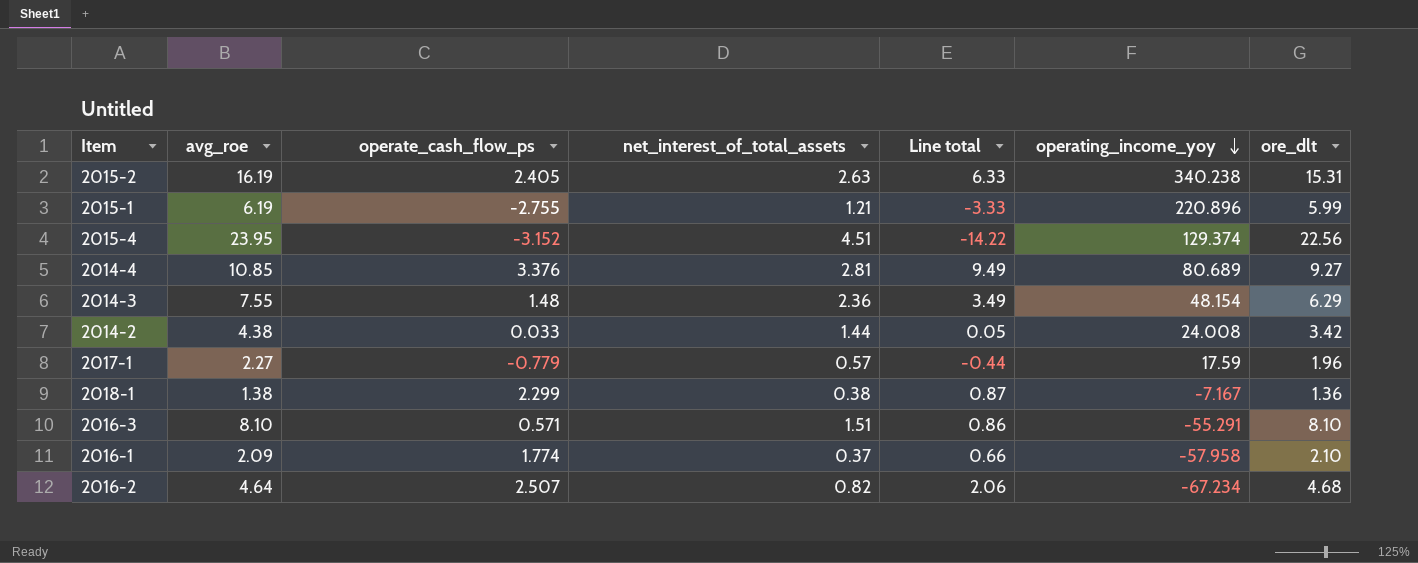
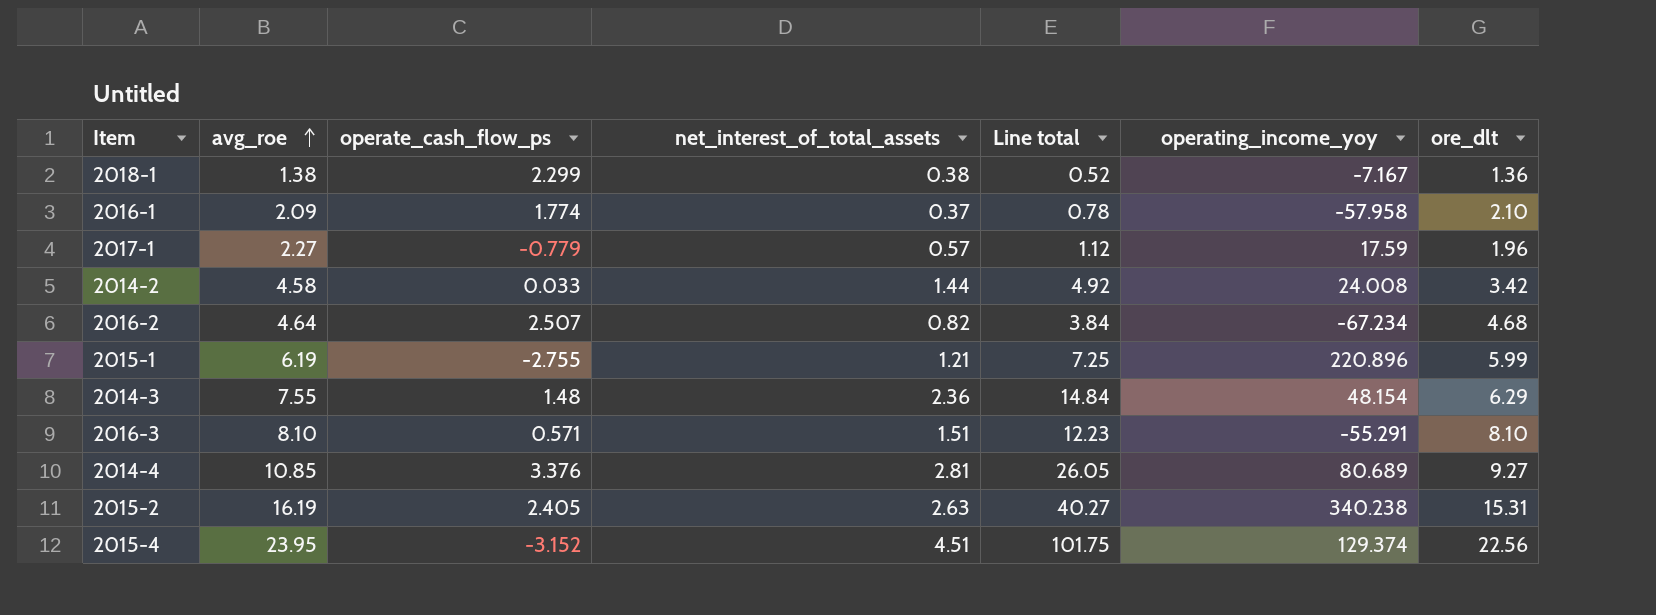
row order: operating_income_yoy descending -> avg_roe ascending
column Line total | formula: [operate_cash_flow_ps] * [net_interest_of_total_assets] -> [net_interest_of_total_assets] * [ore_dlt]
2014-2 | avg_roe: 4.38 -> 4.58

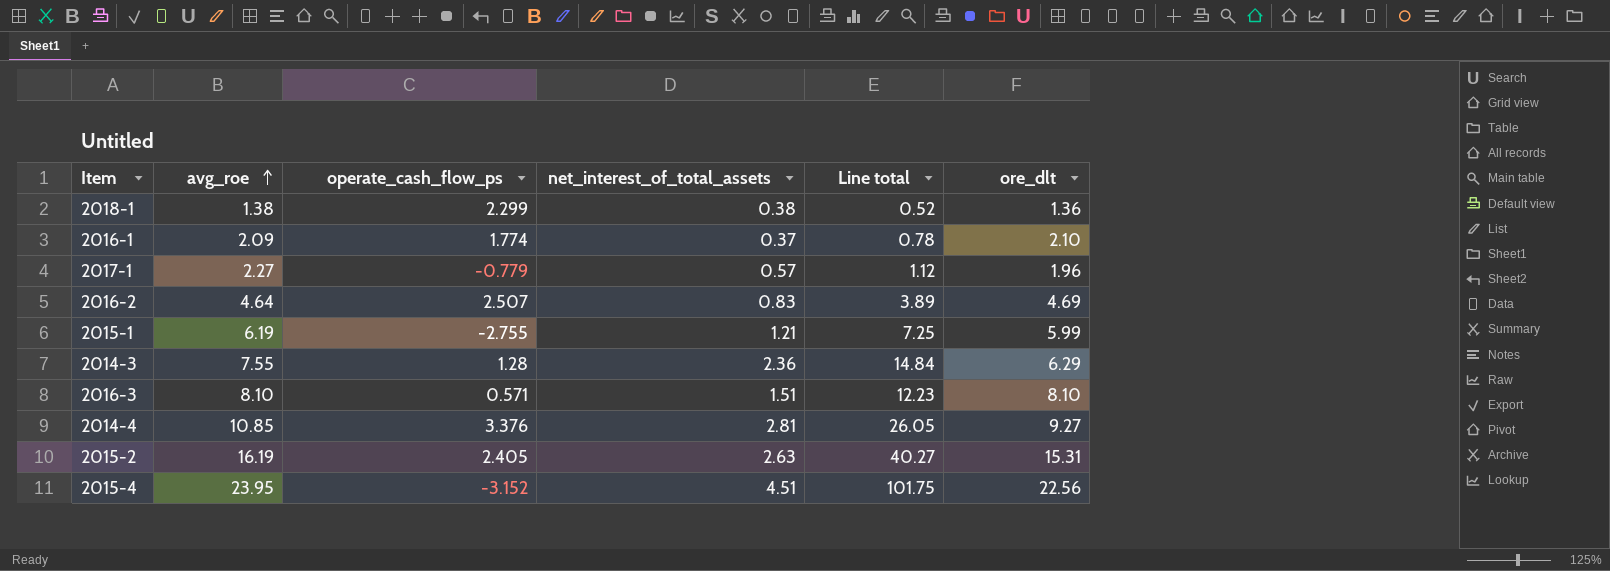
column operating_income_yoy | position: 6 -> none
row 2014-2: 4.58 | 0.033 | 1.44 | 4.92 | 24.008 | 3.42 -> none
2016-2 | net_interest_of_total_assets: 0.82 -> 0.83
2016-2 | Line total: 3.84 -> 3.89
2016-2 | ore_dlt: 4.68 -> 4.69
2014-3 | operate_cash_flow_ps: 1.48 -> 1.28

